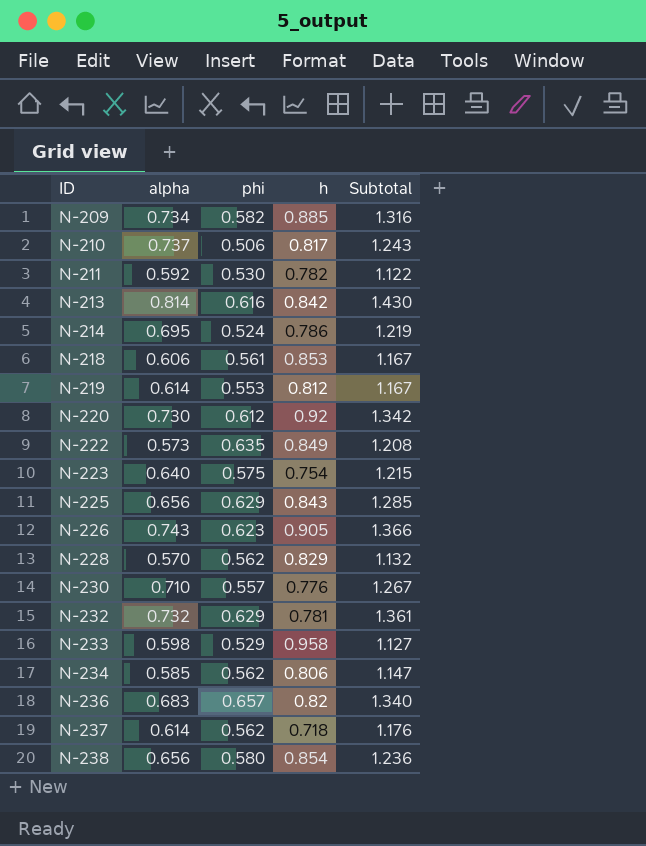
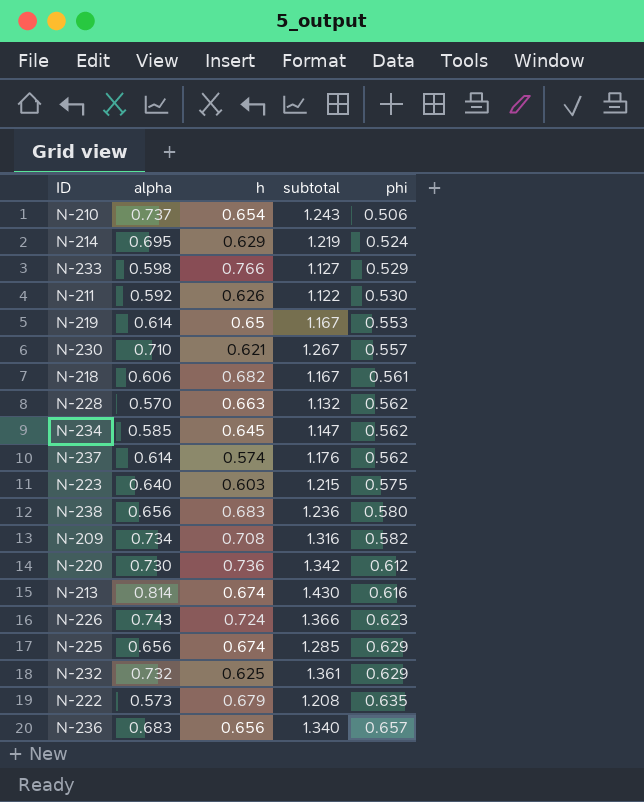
row order: ID ascending -> phi ascending
column name: Subtotal -> subtotal
column phi | position: 3 -> 5
N-210 | h: 0.817 -> 0.654
N-214 | h: 0.786 -> 0.629
N-233 | h: 0.958 -> 0.766
N-211 | h: 0.782 -> 0.626
N-219 | h: 0.812 -> 0.65
N-230 | h: 0.776 -> 0.621
N-218 | h: 0.853 -> 0.682
N-228 | h: 0.829 -> 0.663
N-234 | h: 0.806 -> 0.645
N-237 | h: 0.718 -> 0.574
N-223 | h: 0.754 -> 0.603
N-238 | h: 0.854 -> 0.683
N-209 | h: 0.885 -> 0.708
N-220 | h: 0.92 -> 0.736
N-213 | h: 0.842 -> 0.674
N-226 | h: 0.905 -> 0.724
N-225 | h: 0.843 -> 0.674
N-232 | h: 0.781 -> 0.625
N-222 | h: 0.849 -> 0.679
N-236 | h: 0.82 -> 0.656

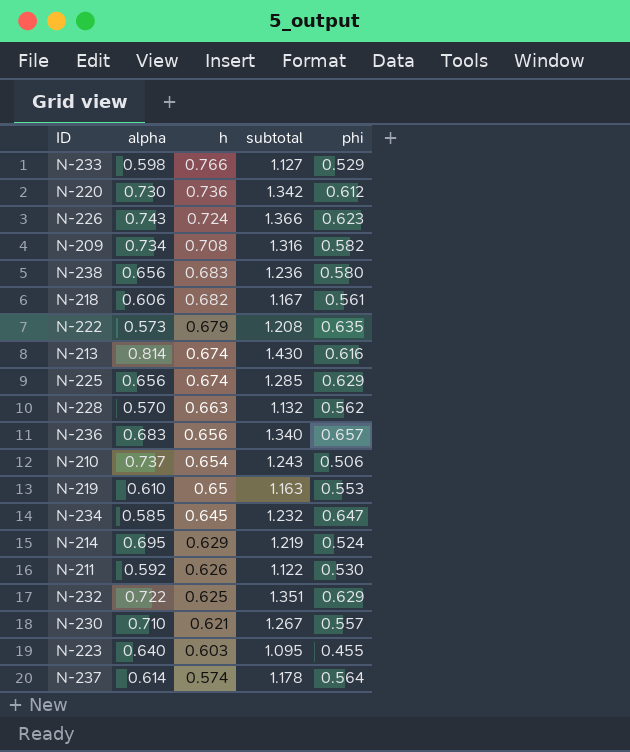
row order: phi ascending -> h descending
N-219 | alpha: 0.614 -> 0.610
N-219 | subtotal: 1.167 -> 1.163
N-234 | subtotal: 1.147 -> 1.232
N-234 | phi: 0.562 -> 0.647
N-232 | alpha: 0.732 -> 0.722
N-232 | subtotal: 1.361 -> 1.351
N-223 | subtotal: 1.215 -> 1.095
N-223 | phi: 0.575 -> 0.455
N-237 | subtotal: 1.176 -> 1.178
N-237 | phi: 0.562 -> 0.564

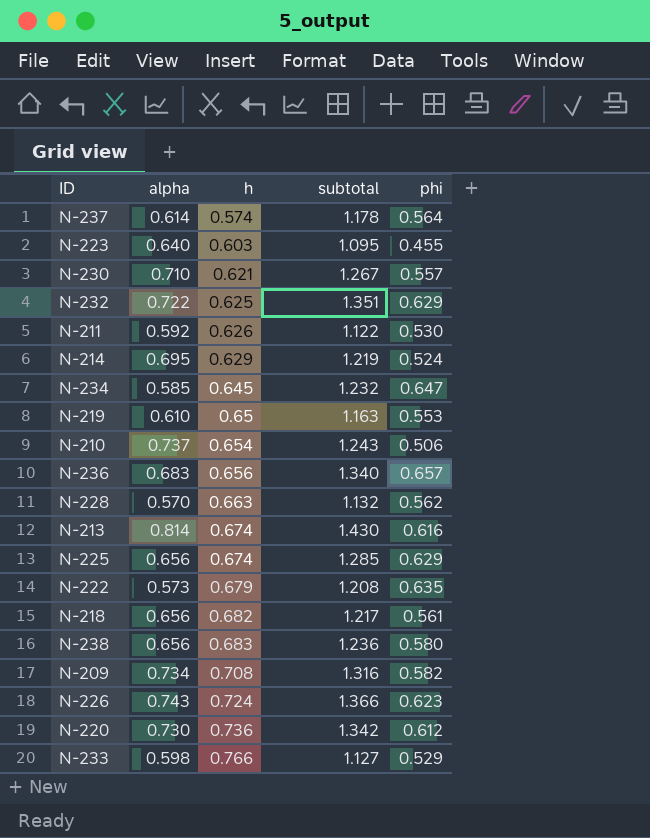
row order: h descending -> h ascending
N-218 | alpha: 0.606 -> 0.656
N-218 | subtotal: 1.167 -> 1.217

